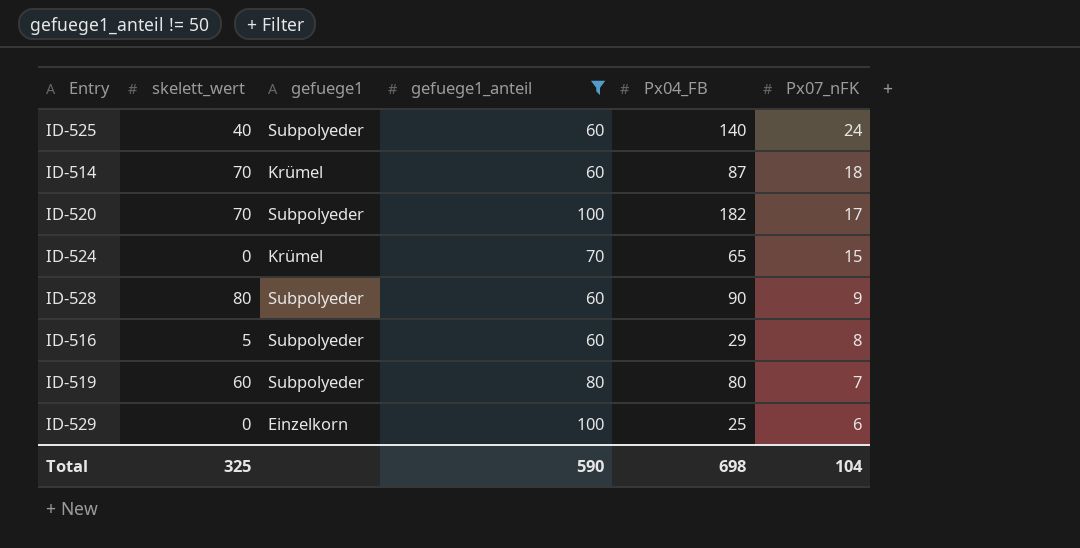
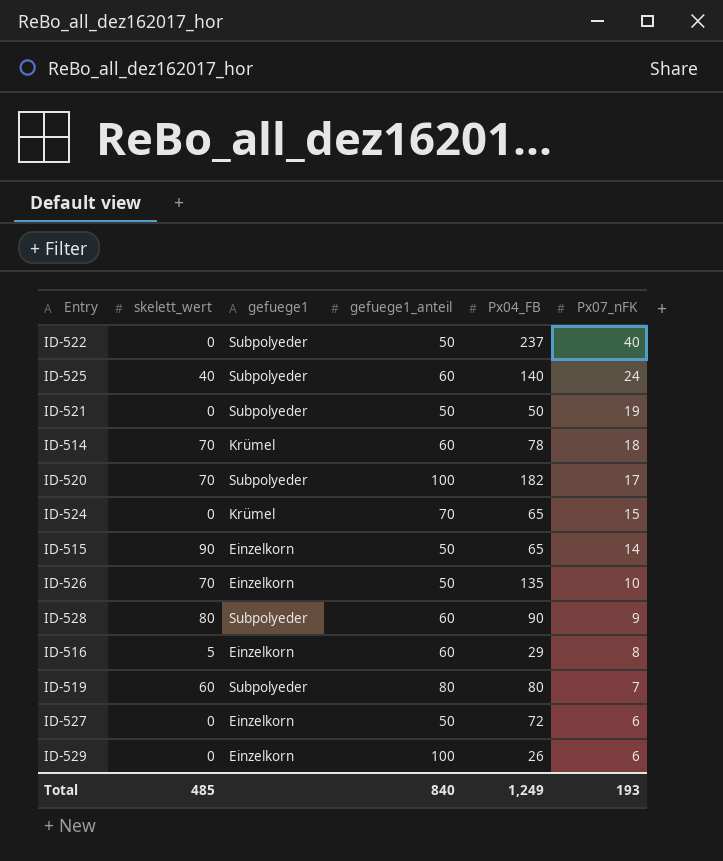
filter: gefuege1_anteil != 50 -> none
ID-514 | Px04_FB: 87 -> 78
ID-516 | gefuege1: Subpolyeder -> Einzelkorn
ID-529 | Px04_FB: 25 -> 26
Total | skelett_wert: 325 -> 485
Total | gefuege1_anteil: 590 -> 840
Total | Px04_FB: 698 -> 1,249
Total | Px07_nFK: 104 -> 193

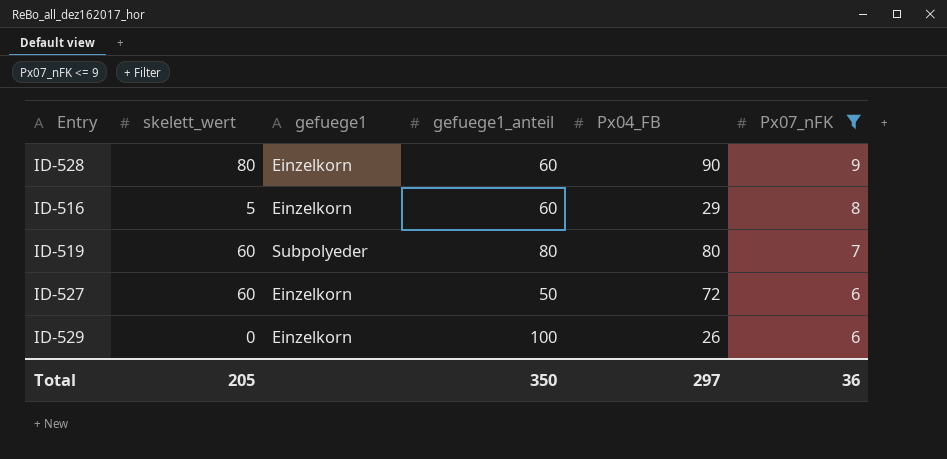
filter: none -> Px07_nFK <= 9
ID-528 | gefuege1: Subpolyeder -> Einzelkorn
ID-527 | skelett_wert: 0 -> 60
Total | skelett_wert: 485 -> 205
Total | gefuege1_anteil: 840 -> 350
Total | Px04_FB: 1,249 -> 297
Total | Px07_nFK: 193 -> 36

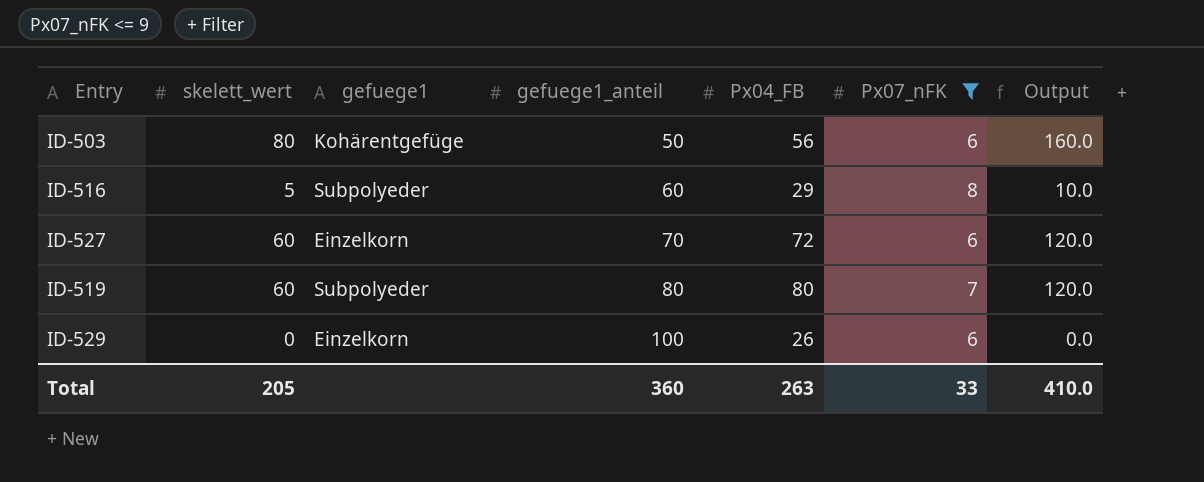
row order: Px07_nFK descending -> gefuege1_anteil ascending
column Output | formula: none -> [skelett_wert] * 2
row ID-528: 80 | Einzelkorn | 60 | 90 | 9 -> none
row ID-503: none -> 80 | Kohärentgefüge | 50 | 56 | 6 | 160.0
ID-516 | gefuege1: Einzelkorn -> Subpolyeder
ID-527 | gefuege1_anteil: 50 -> 70
Total | gefuege1_anteil: 350 -> 360
Total | Px04_FB: 297 -> 263
Total | Px07_nFK: 36 -> 33

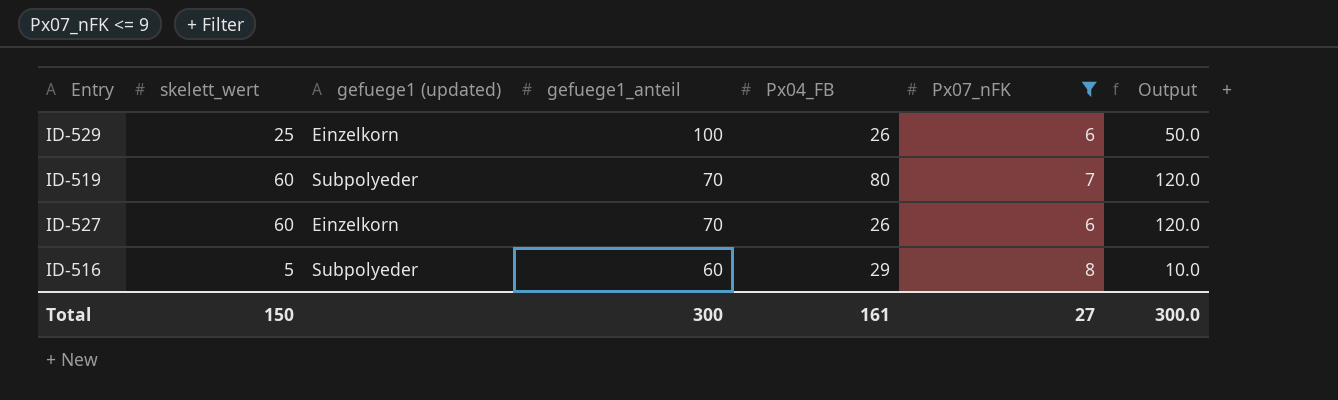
row order: gefuege1_anteil ascending -> gefuege1_anteil descending
column name: gefuege1 -> gefuege1 (updated)
row ID-503: 80 | Kohärentgefüge | 50 | 56 | 6 | 160.0 -> none
ID-529 | skelett_wert: 0 -> 25
ID-529 | Output: 0.0 -> 50.0
ID-519 | gefuege1_anteil: 80 -> 70
ID-527 | Px04_FB: 72 -> 26
Total | skelett_wert: 205 -> 150
Total | gefuege1_anteil: 360 -> 300
Total | Px04_FB: 263 -> 161
Total | Px07_nFK: 33 -> 27
Total | Output: 410.0 -> 300.0

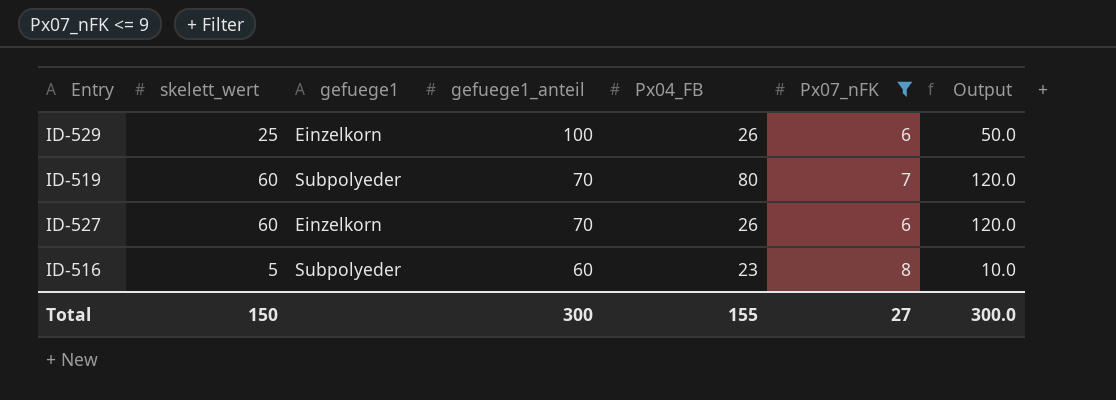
column name: gefuege1 (updated) -> gefuege1
ID-516 | Px04_FB: 29 -> 23
Total | Px04_FB: 161 -> 155

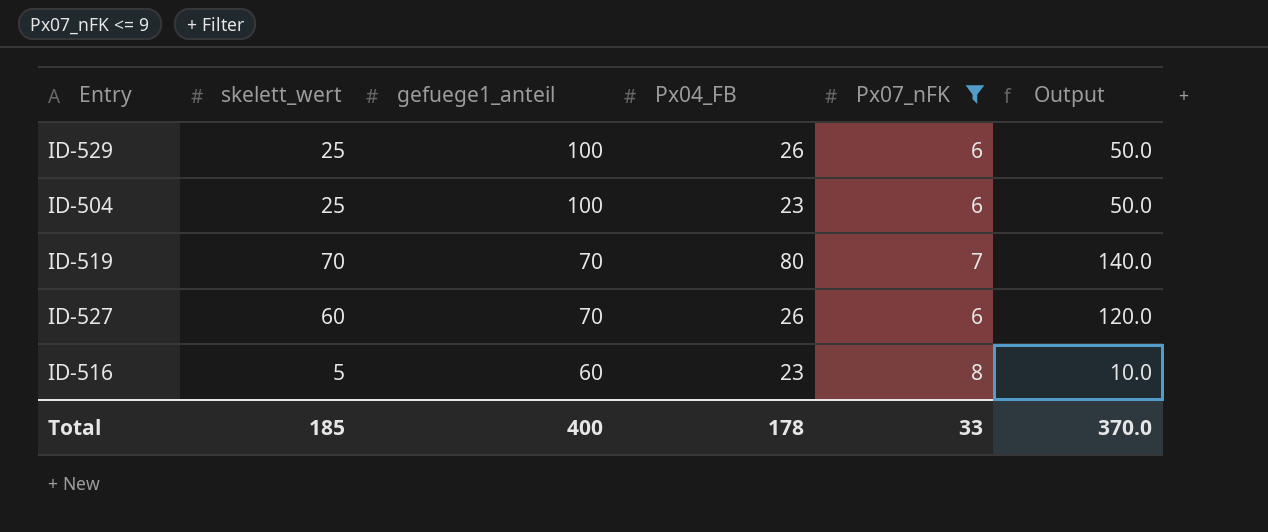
column gefuege1 | position: 3 -> none
row ID-504: none -> 25 | 100 | 23 | 6 | 50.0
ID-519 | skelett_wert: 60 -> 70
ID-519 | Output: 120.0 -> 140.0
Total | skelett_wert: 150 -> 185
Total | gefuege1_anteil: 300 -> 400
Total | Px04_FB: 155 -> 178
Total | Px07_nFK: 27 -> 33
Total | Output: 300.0 -> 370.0

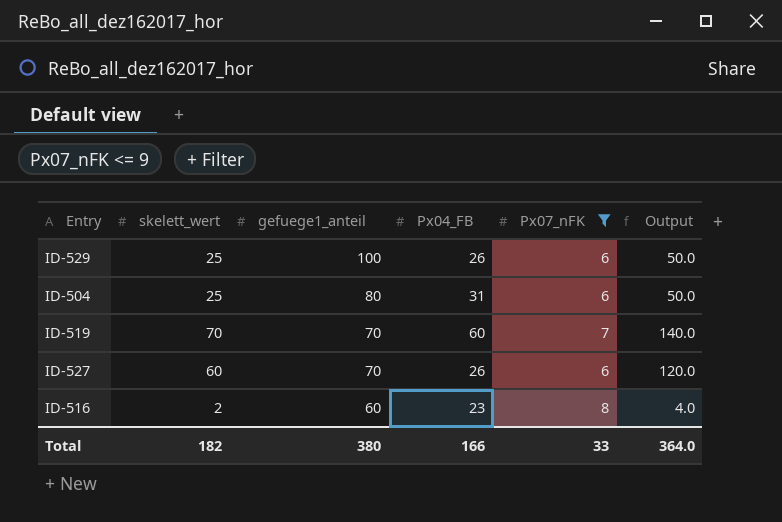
ID-504 | gefuege1_anteil: 100 -> 80
ID-504 | Px04_FB: 23 -> 31
ID-519 | Px04_FB: 80 -> 60
ID-516 | skelett_wert: 5 -> 2
ID-516 | Output: 10.0 -> 4.0
Total | skelett_wert: 185 -> 182
Total | gefuege1_anteil: 400 -> 380
Total | Px04_FB: 178 -> 166
Total | Output: 370.0 -> 364.0

